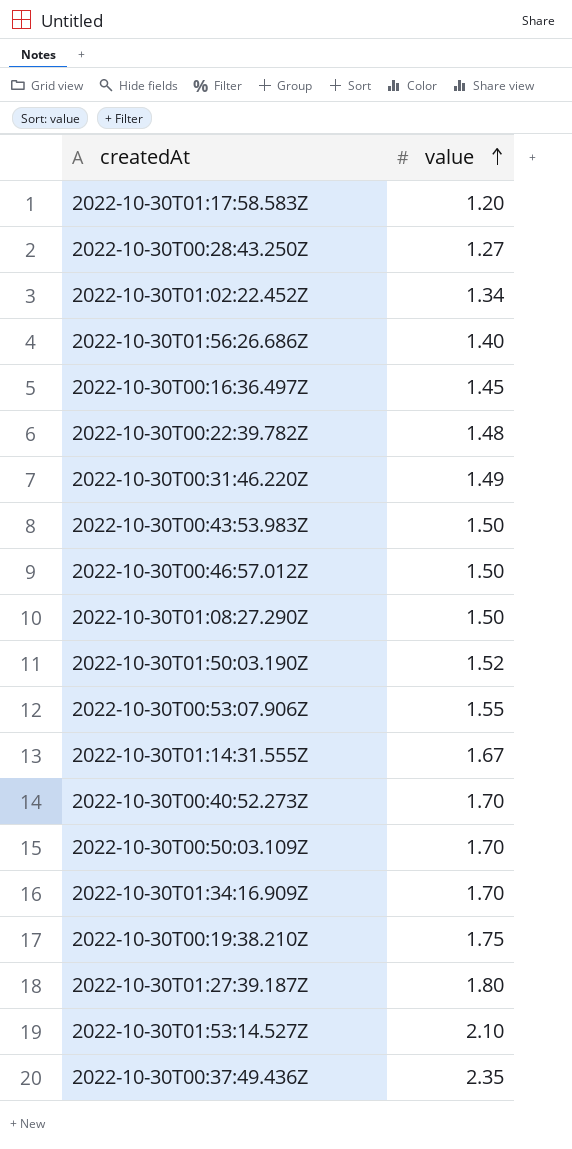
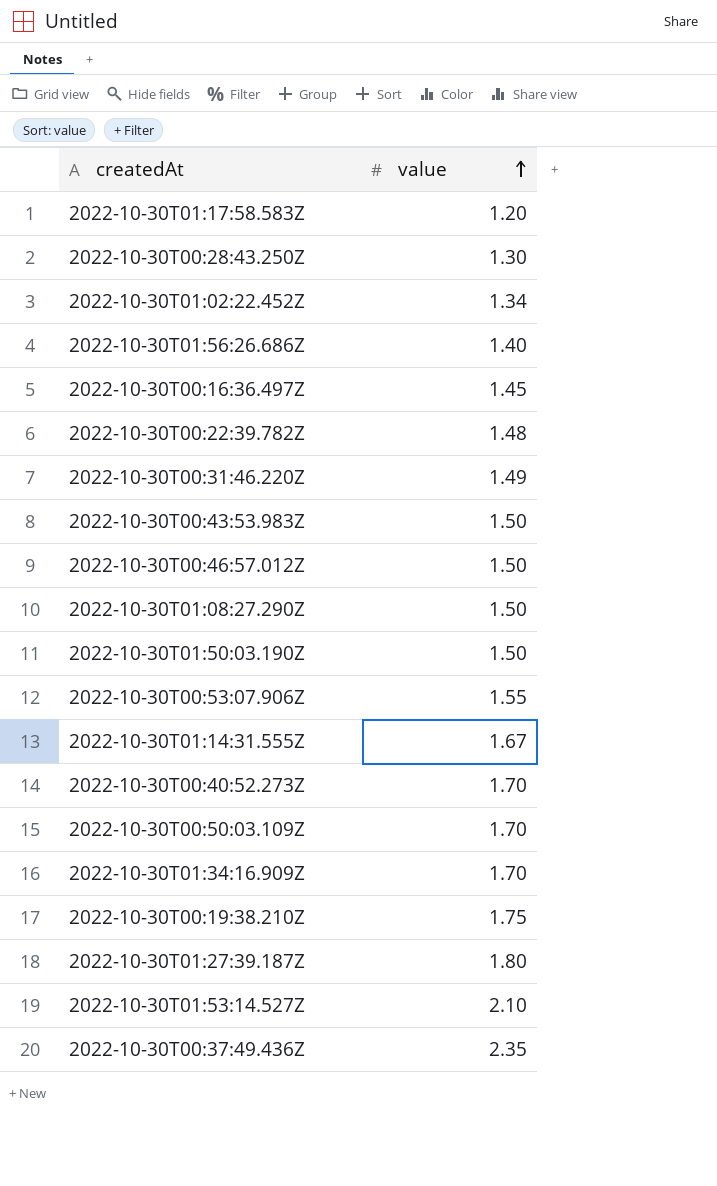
2022-10-30T00:28:43.250Z | value: 1.27 -> 1.30
2022-10-30T01:50:03.190Z | value: 1.52 -> 1.50

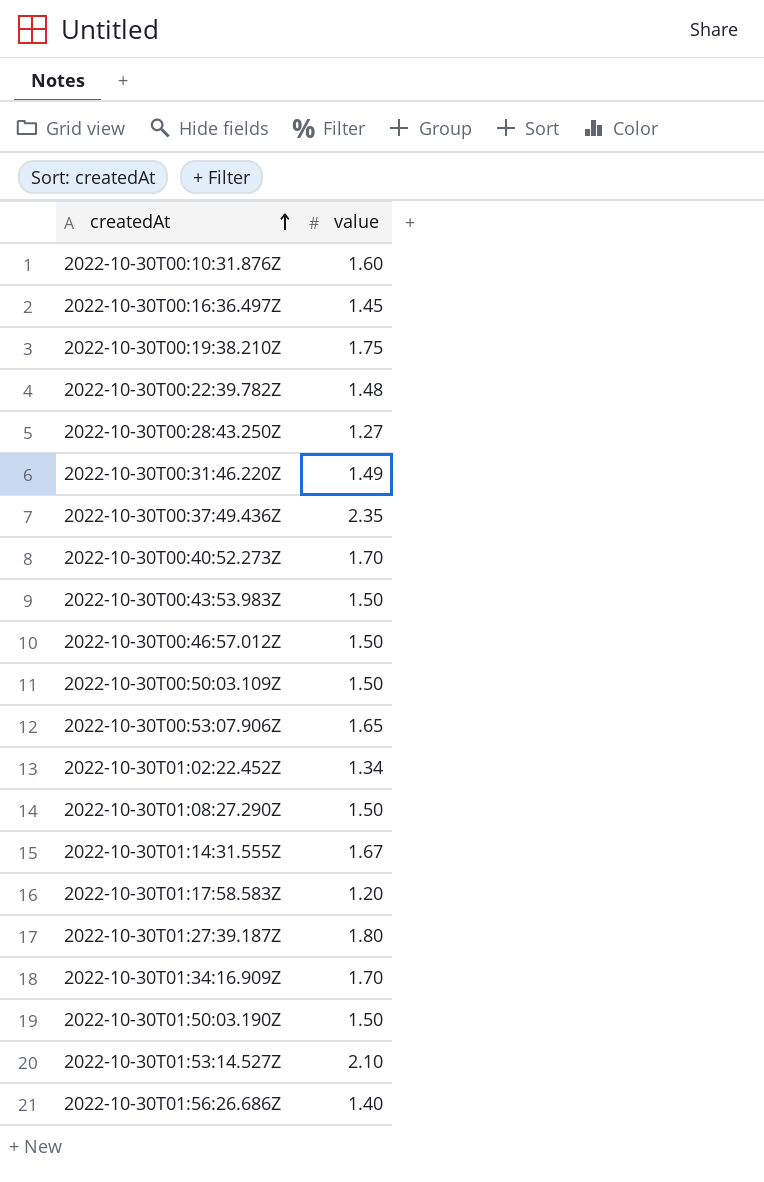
row order: value ascending -> createdAt ascending
row 2022-10-30T00:10:31.876Z: none -> 1.60
2022-10-30T00:28:43.250Z | value: 1.30 -> 1.27
2022-10-30T00:50:03.109Z | value: 1.70 -> 1.50
2022-10-30T00:53:07.906Z | value: 1.55 -> 1.65

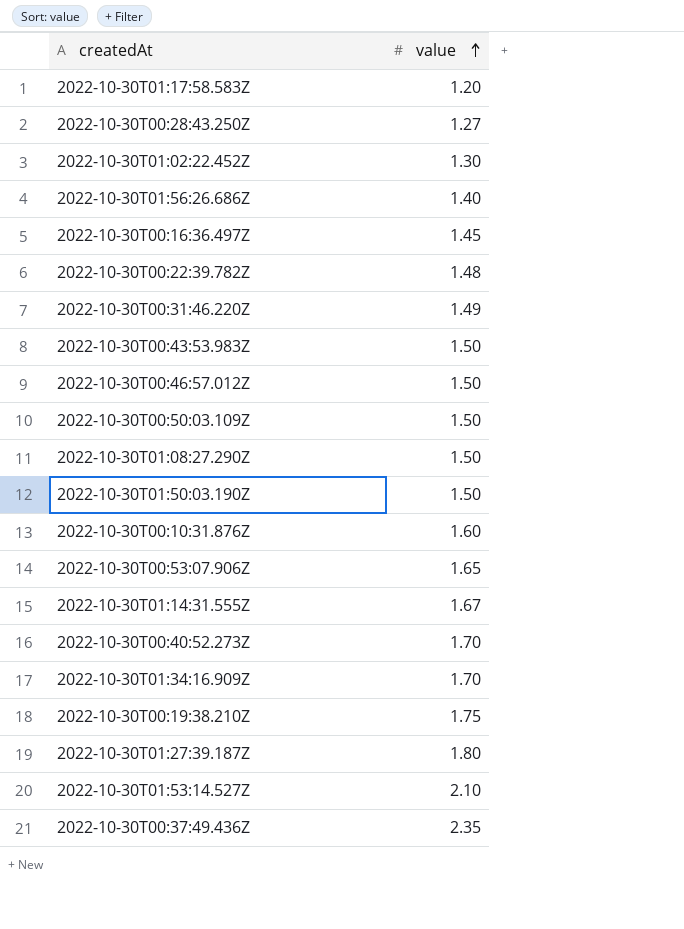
row order: createdAt ascending -> value ascending
2022-10-30T01:02:22.452Z | value: 1.34 -> 1.30

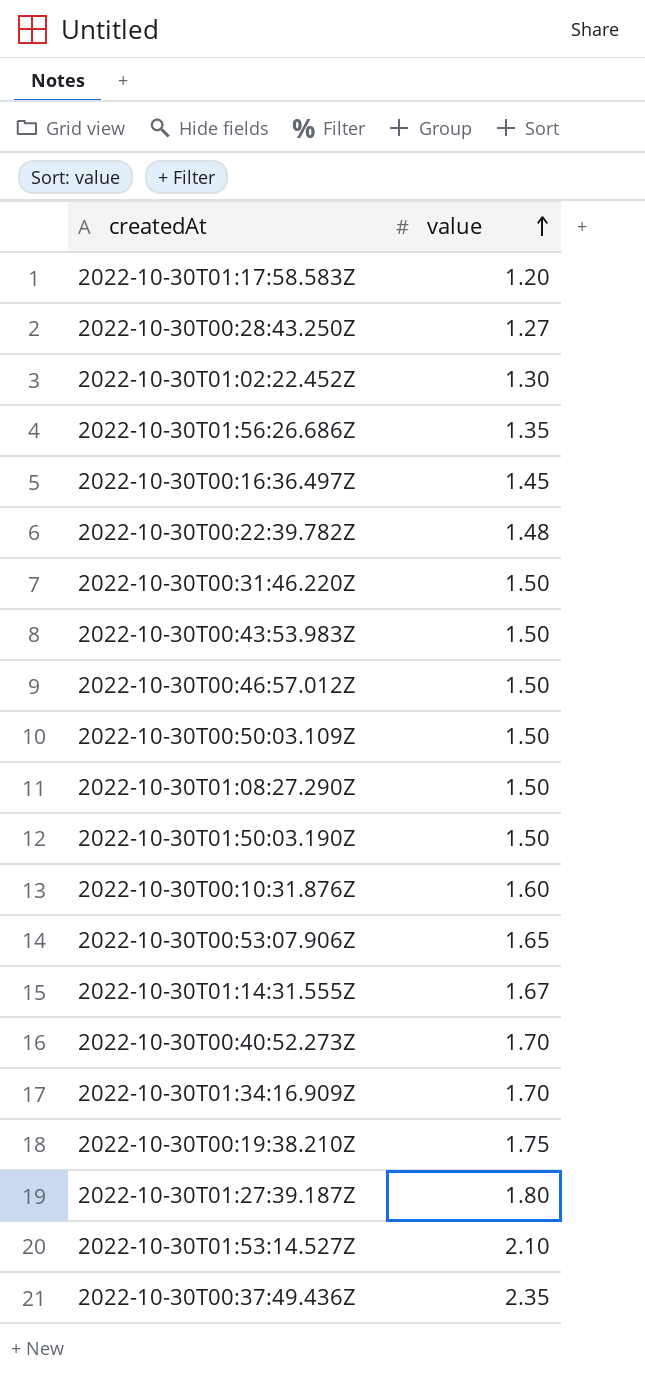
2022-10-30T01:56:26.686Z | value: 1.40 -> 1.35
2022-10-30T00:31:46.220Z | value: 1.49 -> 1.50

